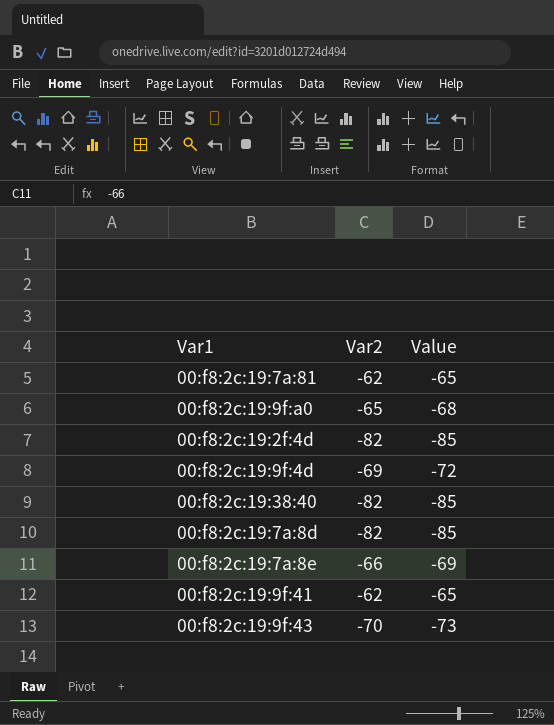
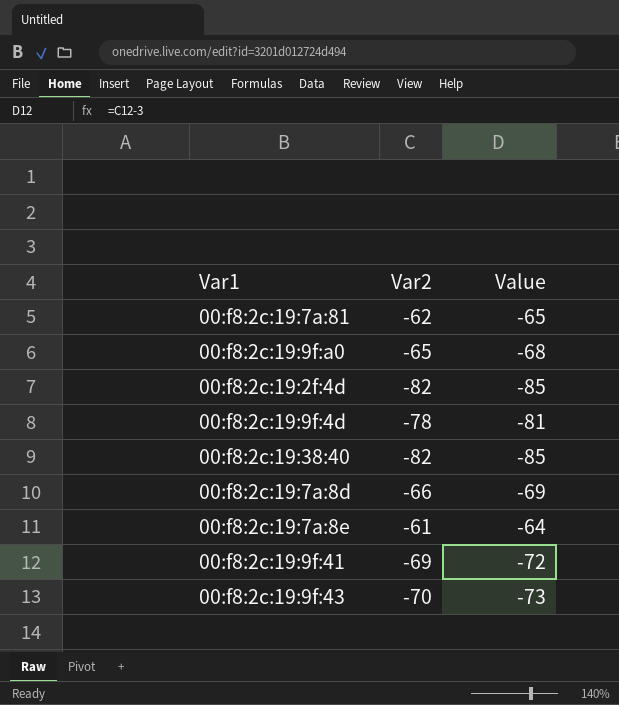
00:f8:2c:19:9f:4d | Var2: -69 -> -78
00:f8:2c:19:9f:4d | Value: -72 -> -81
00:f8:2c:19:7a:8d | Var2: -82 -> -66
00:f8:2c:19:7a:8d | Value: -85 -> -69
00:f8:2c:19:7a:8e | Var2: -66 -> -61
00:f8:2c:19:7a:8e | Value: -69 -> -64
00:f8:2c:19:9f:41 | Var2: -62 -> -69
00:f8:2c:19:9f:41 | Value: -65 -> -72

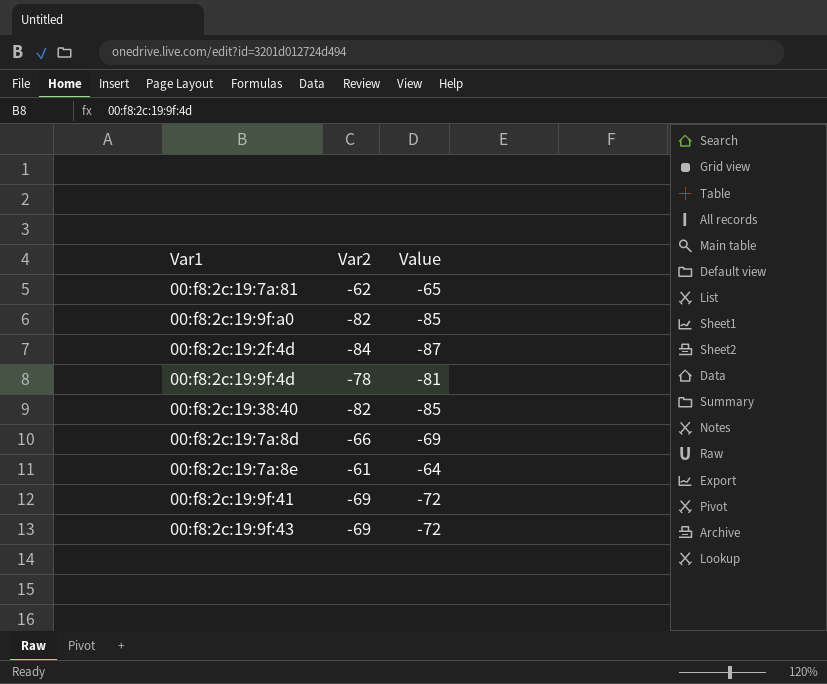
00:f8:2c:19:9f:a0 | Var2: -65 -> -82
00:f8:2c:19:9f:a0 | Value: -68 -> -85
00:f8:2c:19:2f:4d | Var2: -82 -> -84
00:f8:2c:19:2f:4d | Value: -85 -> -87
00:f8:2c:19:9f:43 | Var2: -70 -> -69
00:f8:2c:19:9f:43 | Value: -73 -> -72

